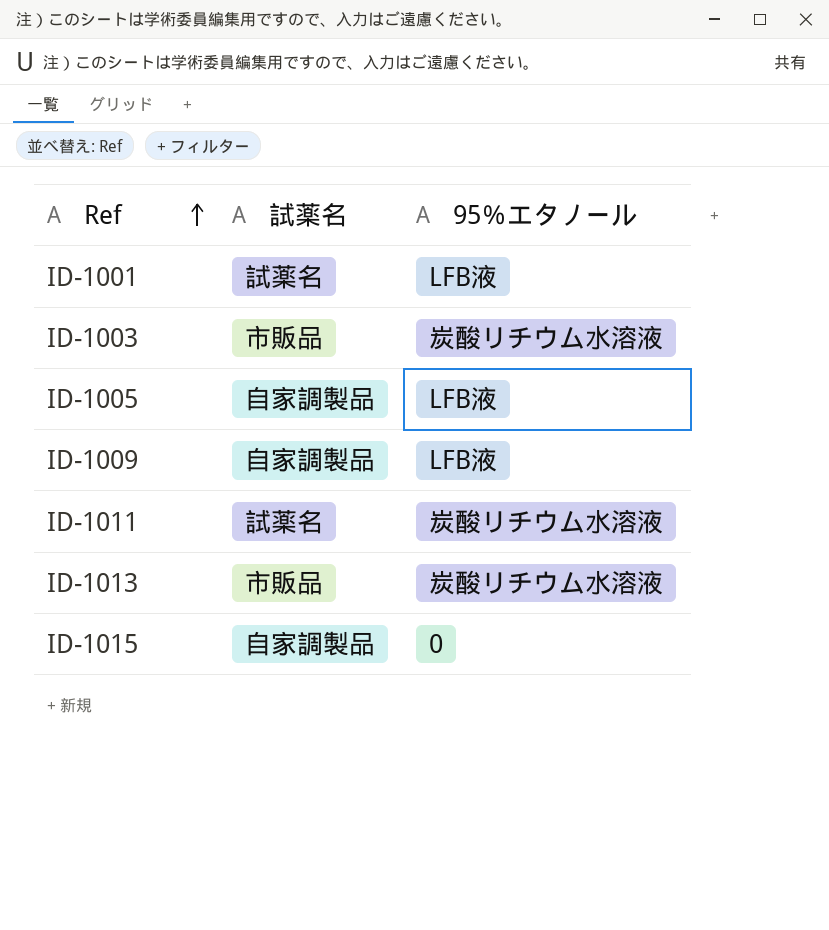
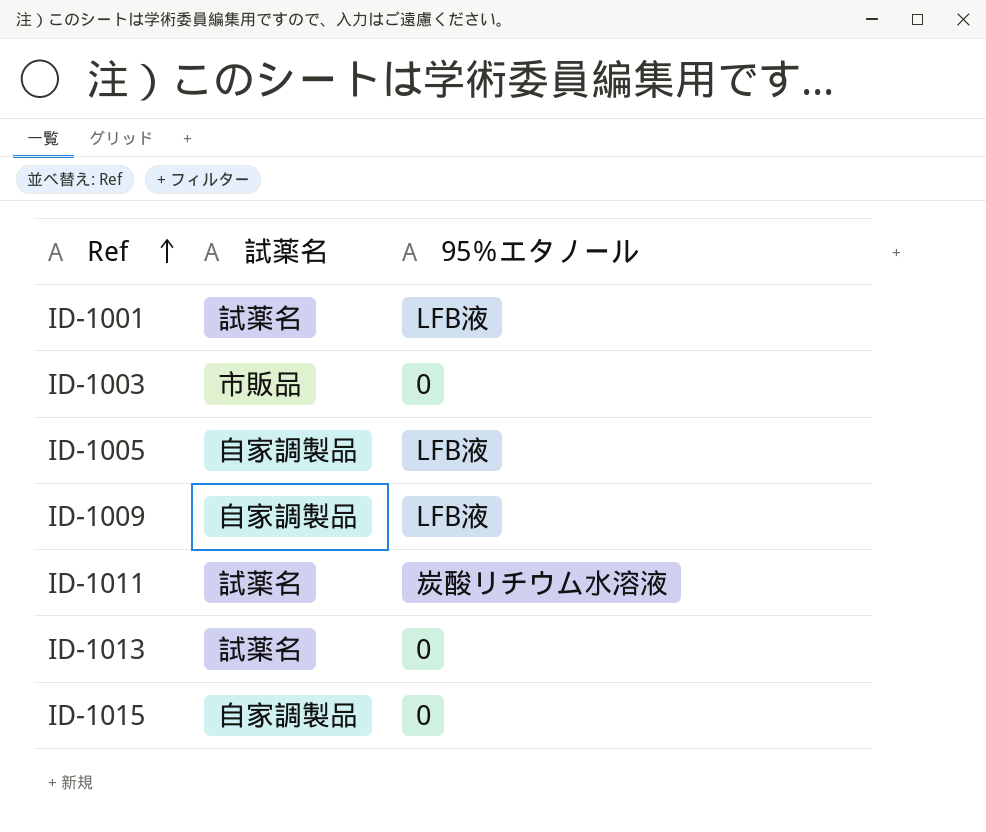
ID-1003 | 95％エタノール: 炭酸リチウム水溶液 -> 0
ID-1013 | 試薬名: 市販品 -> 試薬名
ID-1013 | 95％エタノール: 炭酸リチウム水溶液 -> 0

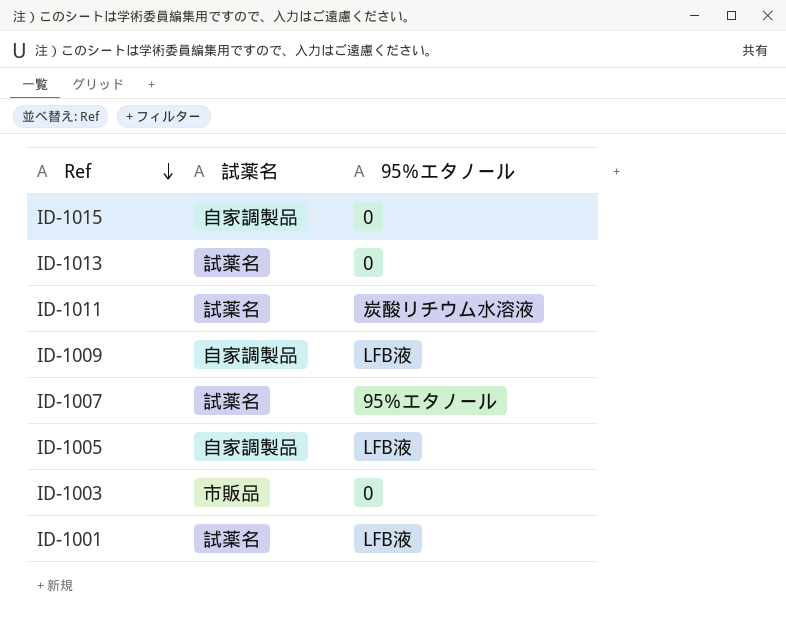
row order: Ref ascending -> Ref descending
row ID-1007: none -> 試薬名 | 95％エタノール

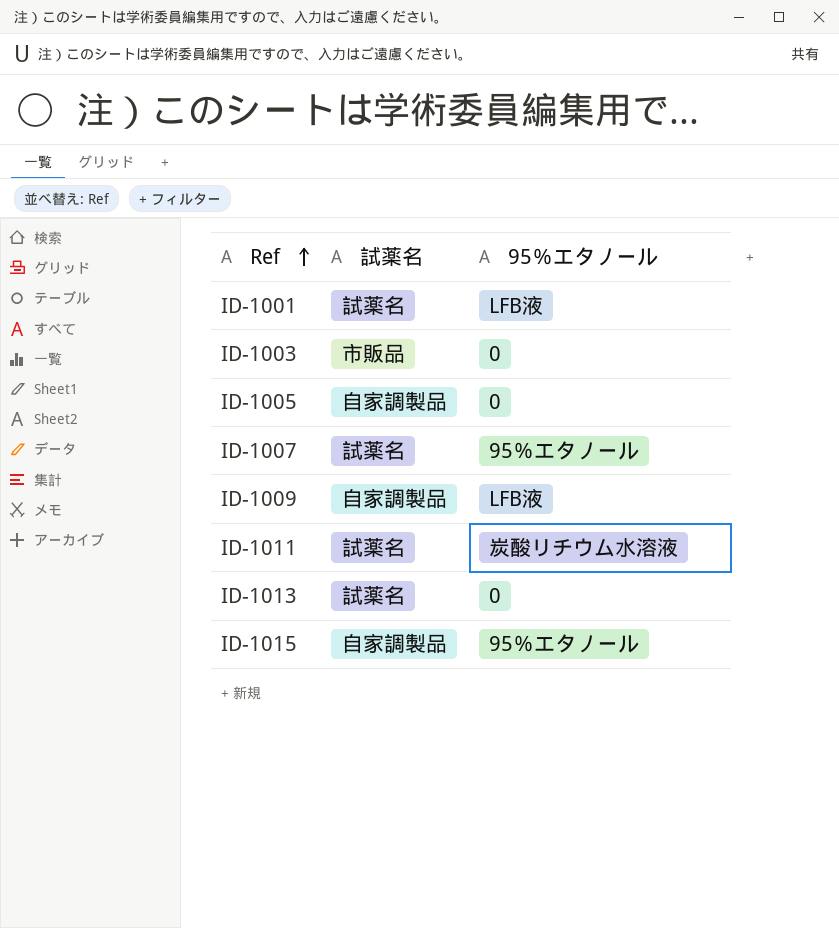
row order: Ref descending -> Ref ascending
ID-1005 | 95％エタノール: LFB液 -> 0
ID-1015 | 95％エタノール: 0 -> 95％エタノール

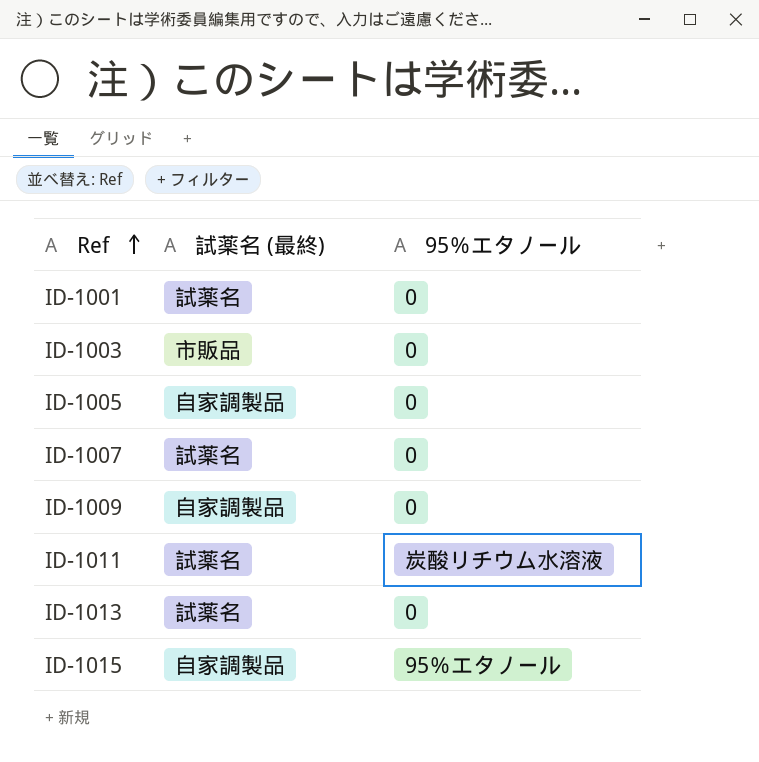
column name: 試薬名 -> 試薬名 (最終)
ID-1001 | 95％エタノール: LFB液 -> 0
ID-1007 | 95％エタノール: 95％エタノール -> 0
ID-1009 | 95％エタノール: LFB液 -> 0

